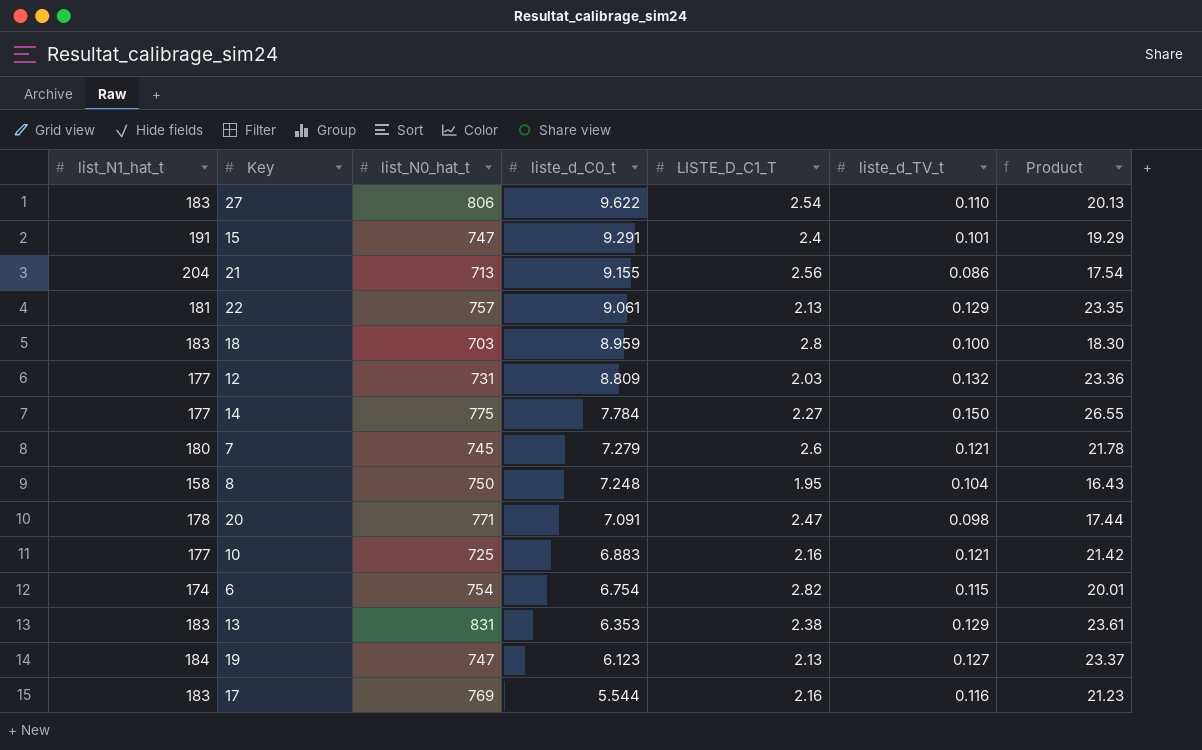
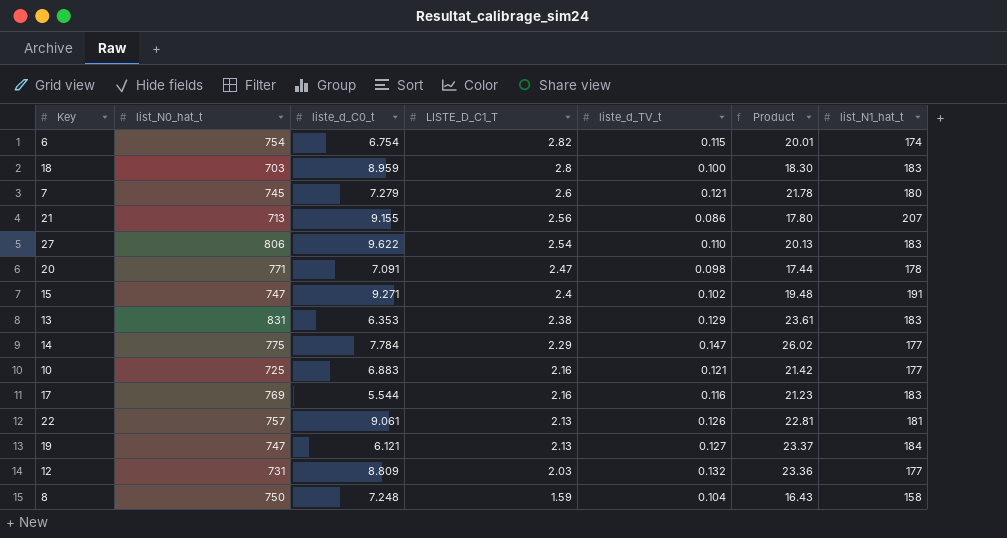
row order: liste_d_C0_t descending -> LISTE_D_C1_T descending
column list_N1_hat_t | position: 1 -> 7
21 | Product: 17.54 -> 17.80
21 | list_N1_hat_t: 204 -> 207
15 | liste_d_C0_t: 9.291 -> 9.271
15 | liste_d_TV_t: 0.101 -> 0.102
15 | Product: 19.29 -> 19.48
14 | LISTE_D_C1_T: 2.27 -> 2.29
14 | liste_d_TV_t: 0.150 -> 0.147
14 | Product: 26.55 -> 26.02
22 | liste_d_TV_t: 0.129 -> 0.126
22 | Product: 23.35 -> 22.81
19 | liste_d_C0_t: 6.123 -> 6.121
8 | LISTE_D_C1_T: 1.95 -> 1.59

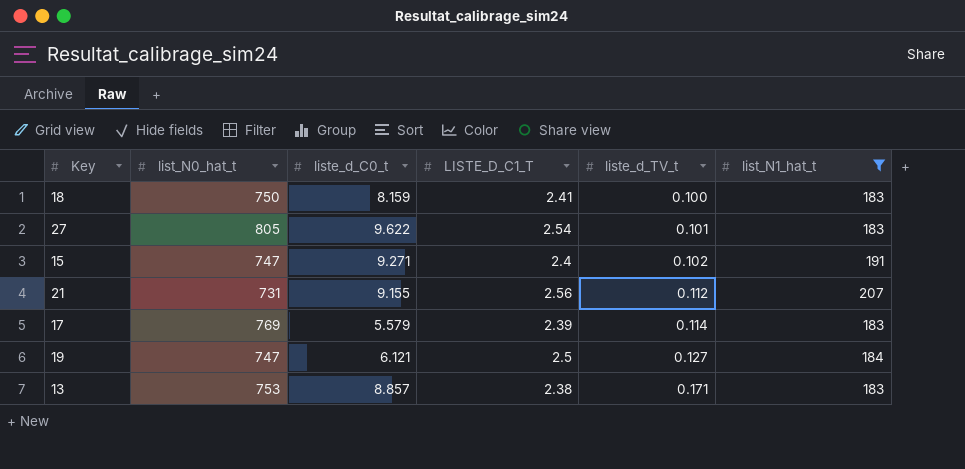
filter: none -> list_N1_hat_t >= 183
row order: LISTE_D_C1_T descending -> liste_d_TV_t ascending
column Product | formula: [liste_d_TV_t] * [list_N1_hat_t] -> none
18 | list_N0_hat_t: 703 -> 750
18 | liste_d_C0_t: 8.959 -> 8.159
18 | LISTE_D_C1_T: 2.8 -> 2.41
27 | list_N0_hat_t: 806 -> 805
27 | liste_d_TV_t: 0.110 -> 0.101
21 | list_N0_hat_t: 713 -> 731
21 | liste_d_TV_t: 0.086 -> 0.112
17 | liste_d_C0_t: 5.544 -> 5.579
17 | LISTE_D_C1_T: 2.16 -> 2.39
17 | liste_d_TV_t: 0.116 -> 0.114
19 | LISTE_D_C1_T: 2.13 -> 2.5
13 | list_N0_hat_t: 831 -> 753
13 | liste_d_C0_t: 6.353 -> 8.857
13 | liste_d_TV_t: 0.129 -> 0.171

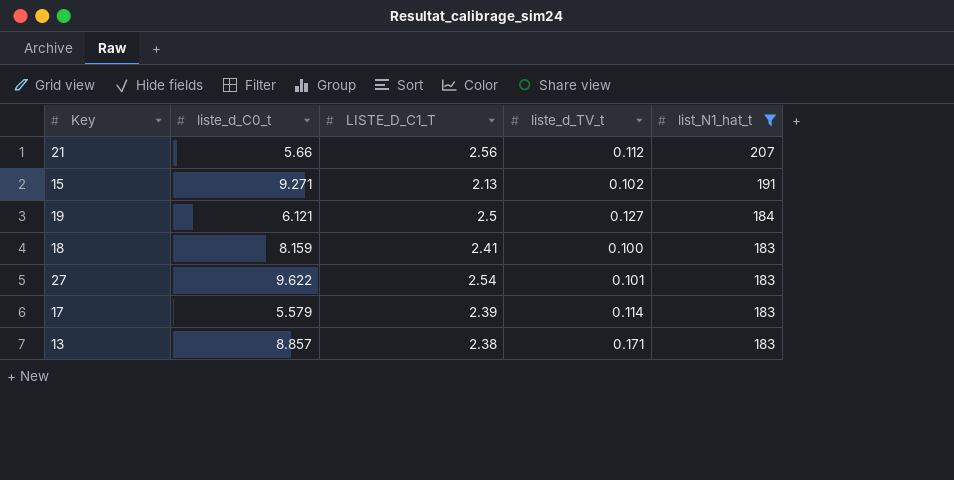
row order: liste_d_TV_t ascending -> list_N1_hat_t descending
column list_N0_hat_t | position: 2 -> none
21 | liste_d_C0_t: 9.155 -> 5.66
15 | LISTE_D_C1_T: 2.4 -> 2.13

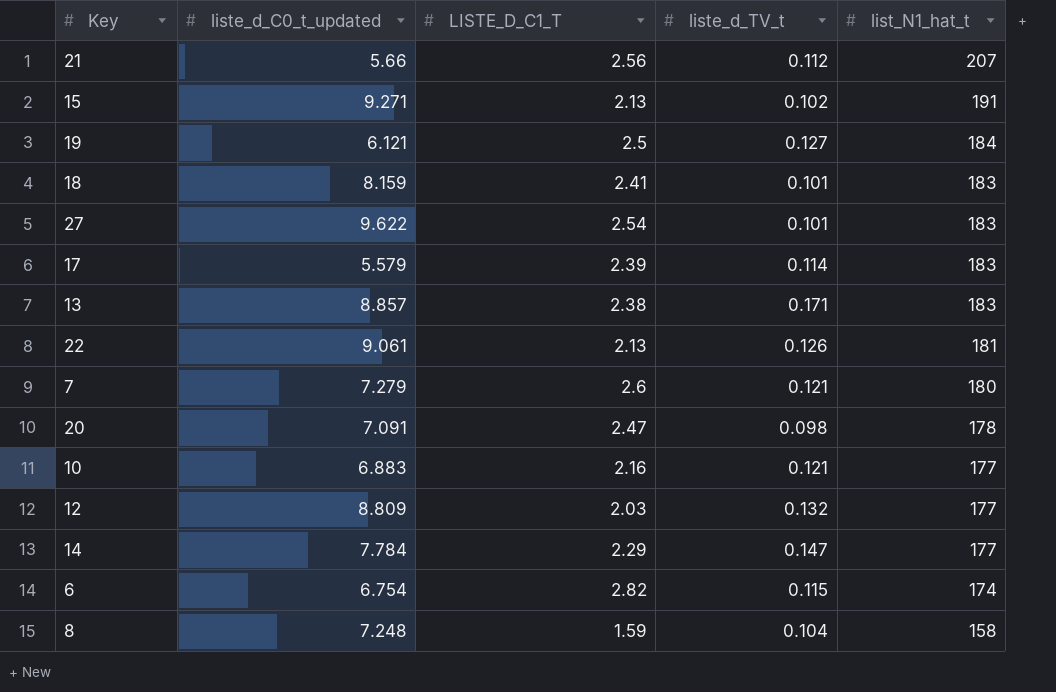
filter: list_N1_hat_t >= 183 -> none
column name: liste_d_C0_t -> liste_d_C0_t_updated
18 | liste_d_TV_t: 0.100 -> 0.101

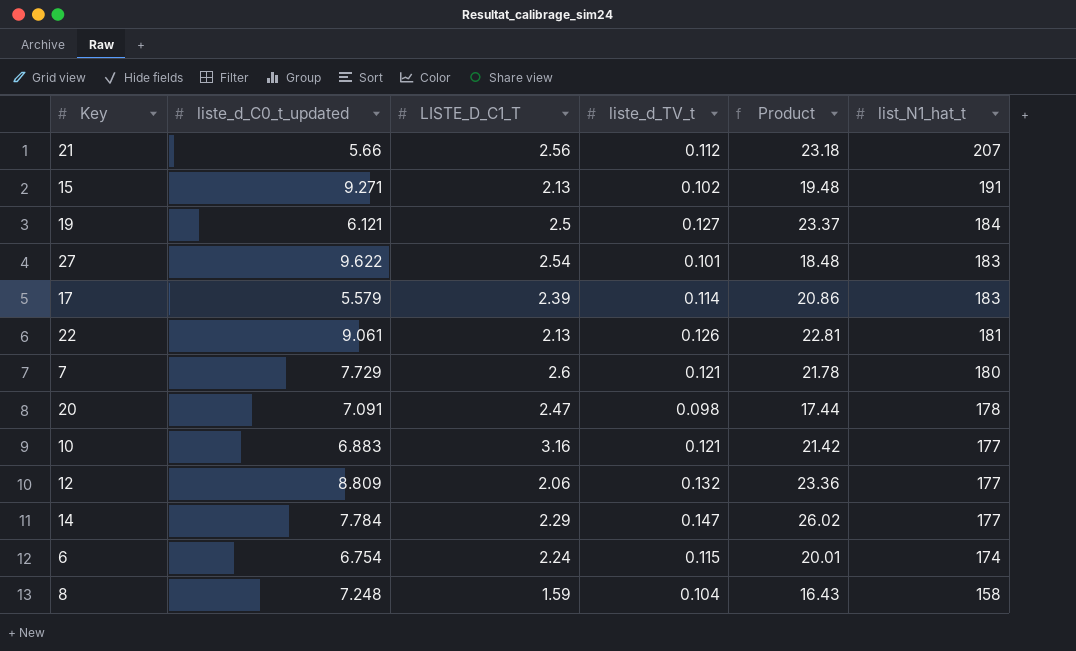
column Product | formula: none -> [liste_d_TV_t] * [list_N1_hat_t]
row 18: 8.159 | 2.41 | 0.101 | 183 -> none
row 13: 8.857 | 2.38 | 0.171 | 183 -> none
7 | liste_d_C0_t_updated: 7.279 -> 7.729
10 | LISTE_D_C1_T: 2.16 -> 3.16
12 | LISTE_D_C1_T: 2.03 -> 2.06
6 | LISTE_D_C1_T: 2.82 -> 2.24

